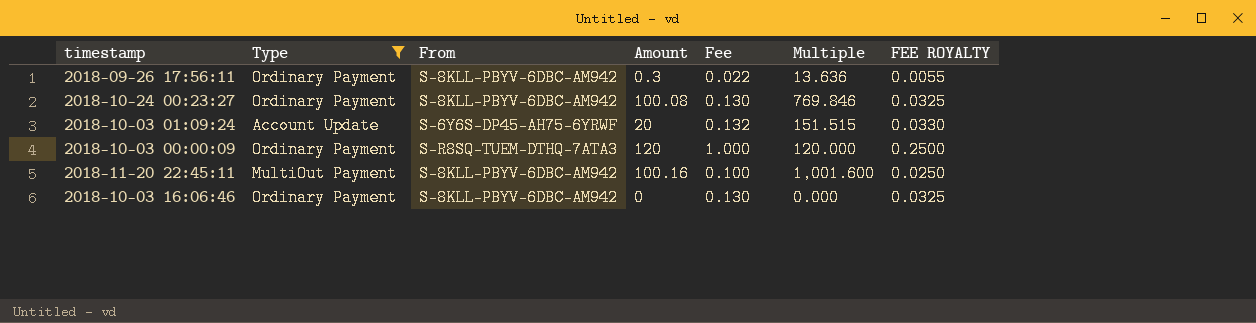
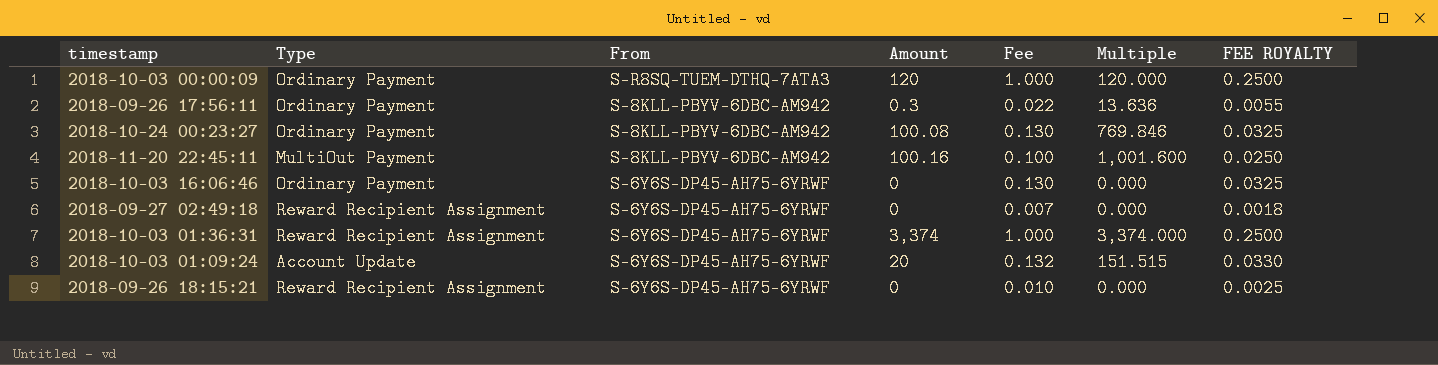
filter: Type != Reward Recipient Assignment -> none
row order: none -> From descending
2018-10-03 16:06:46 | From: S-8KLL-PBYV-6DBC-AM942 -> S-6Y6S-DP45-AH75-6YRWF

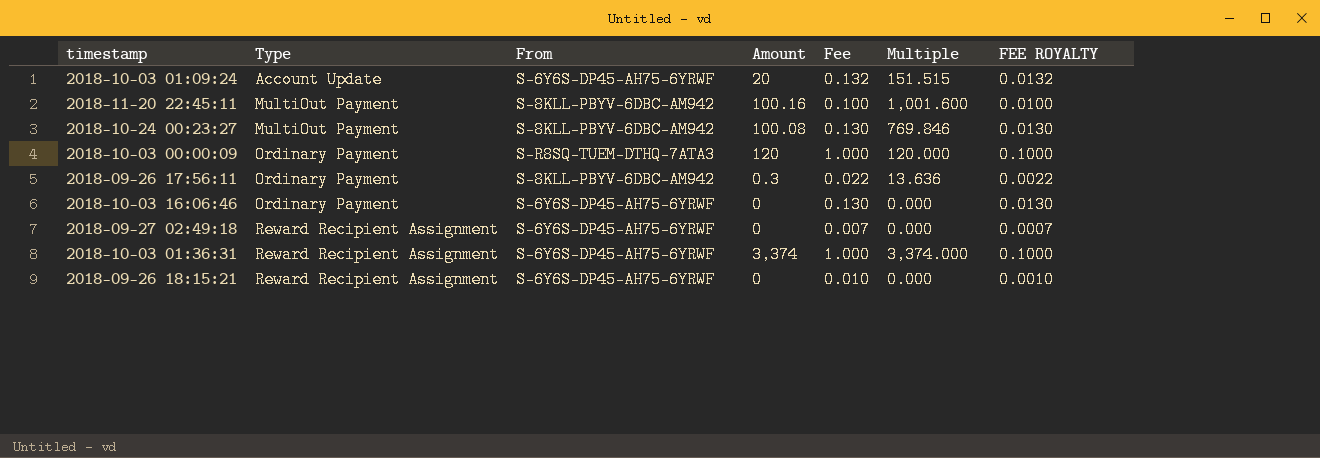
row order: From descending -> Type ascending
column FEE ROYALTY | formula: [Fee] * 0.25 -> [Fee] * 0.1
2018-10-24 00:23:27 | Type: Ordinary Payment -> MultiOut Payment

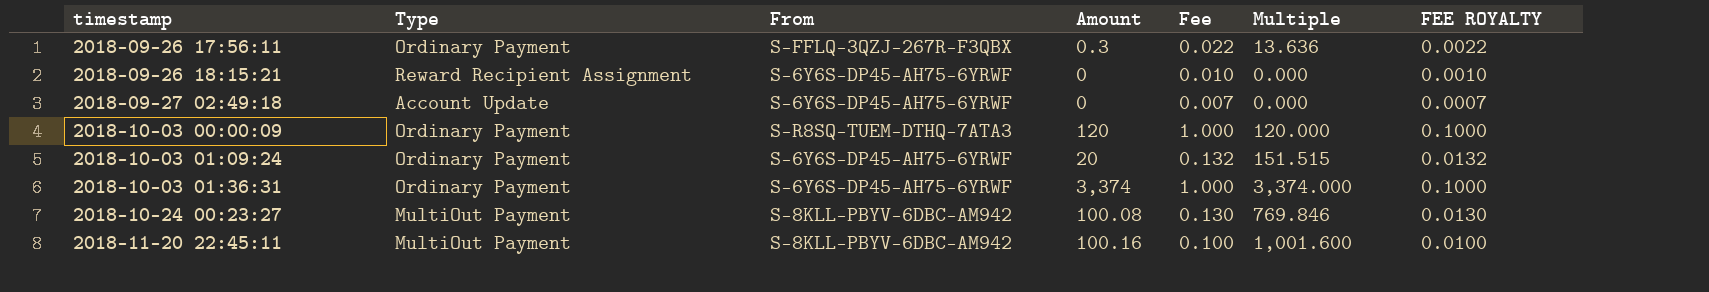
row order: Type ascending -> timestamp ascending
row 2018-10-03 16:06:46: Ordinary Payment | S-6Y6S-DP45-AH75-6YRWF | 0 | 0.130 | 0.000 | 0.0130 -> none
2018-09-26 17:56:11 | From: S-8KLL-PBYV-6DBC-AM942 -> S-FFLQ-3QZJ-267R-F3QBX
2018-09-27 02:49:18 | Type: Reward Recipient Assignment -> Account Update
2018-10-03 01:09:24 | Type: Account Update -> Ordinary Payment
2018-10-03 01:36:31 | Type: Reward Recipient Assignment -> Ordinary Payment

